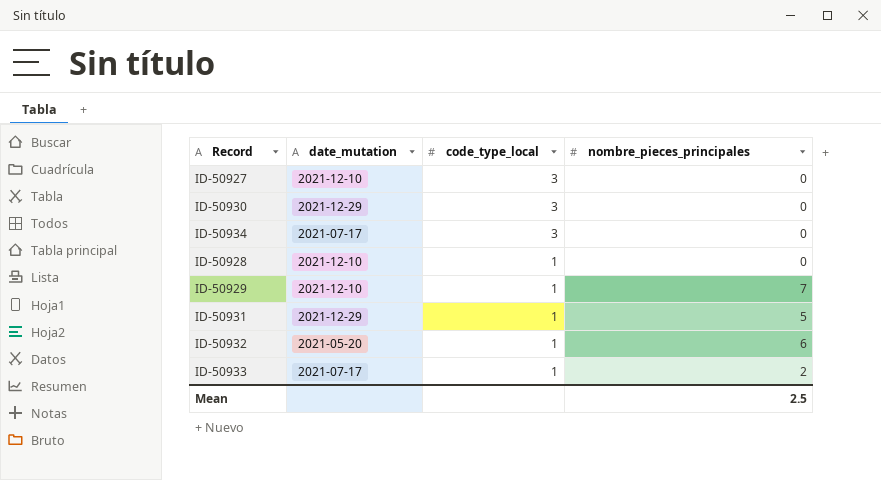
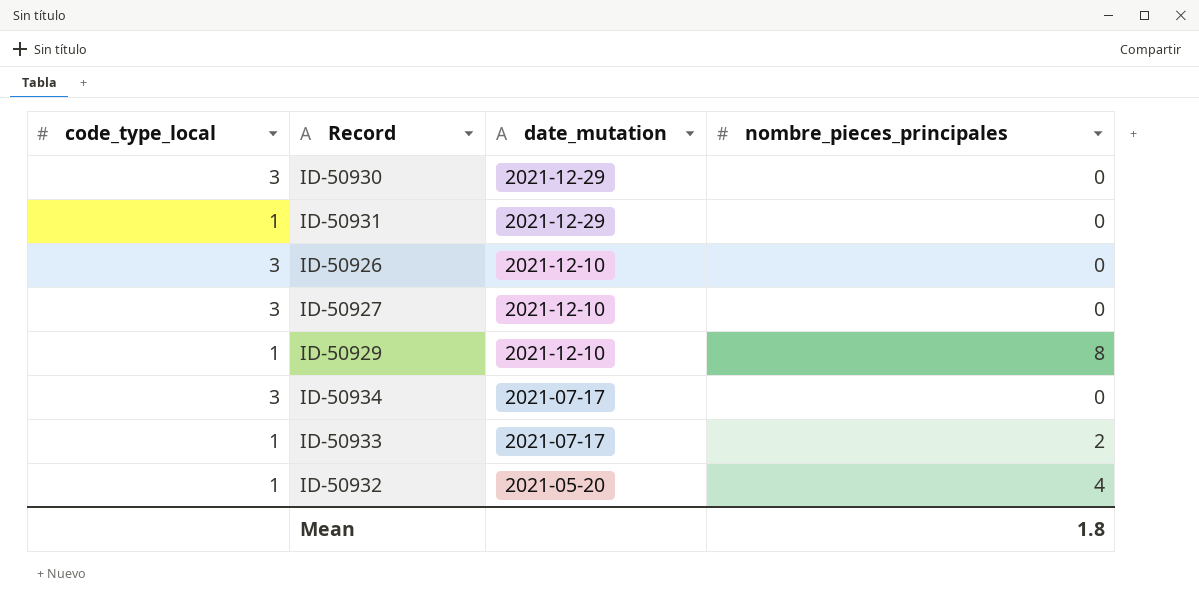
row order: code_type_local descending -> date_mutation descending
column code_type_local | position: 3 -> 1
row ID-50928: 2021-12-10 | 1 | 0 -> none
ID-50931 | nombre_pieces_principales: 5 -> 0
row ID-50926: none -> 3 | 2021-12-10 | 0
ID-50929 | nombre_pieces_principales: 7 -> 8
ID-50932 | nombre_pieces_principales: 6 -> 4
Mean | nombre_pieces_principales: 2.5 -> 1.8

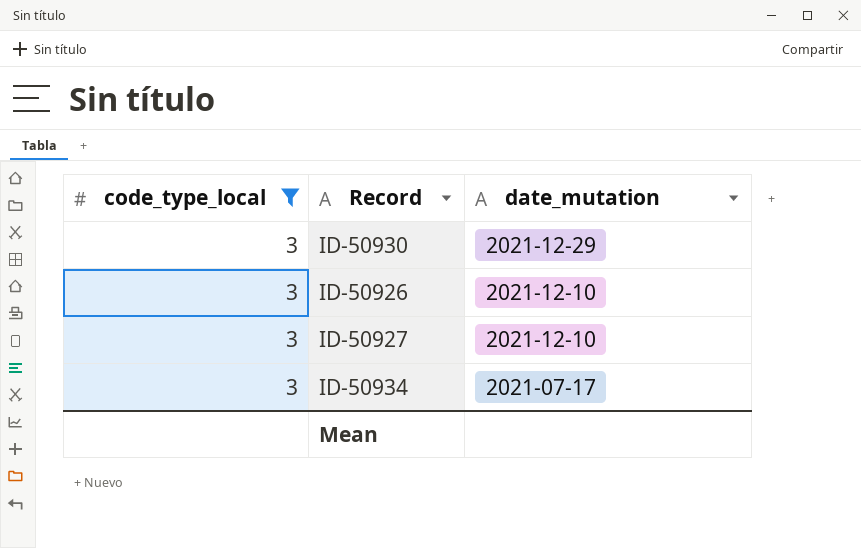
filter: none -> code_type_local = 3
column nombre_pieces_principales | position: 4 -> none

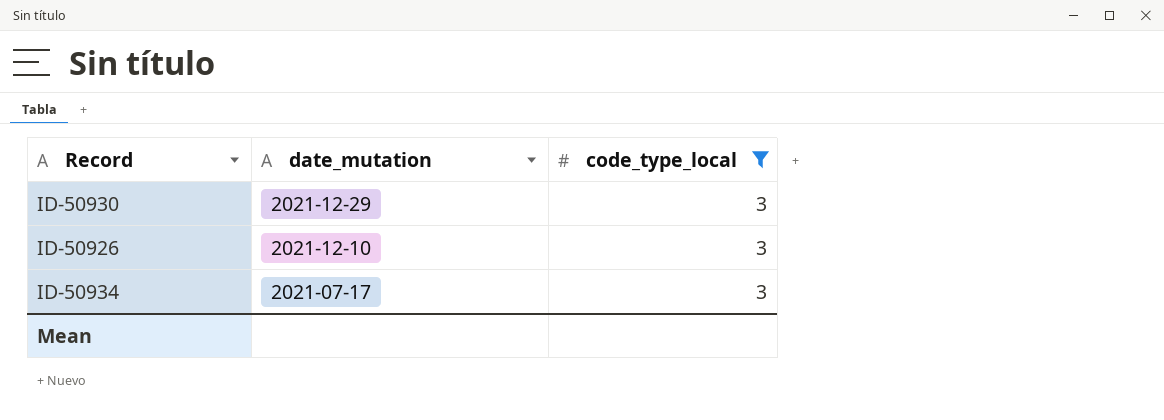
column code_type_local | position: 1 -> 3
row ID-50927: 3 | 2021-12-10 -> none

